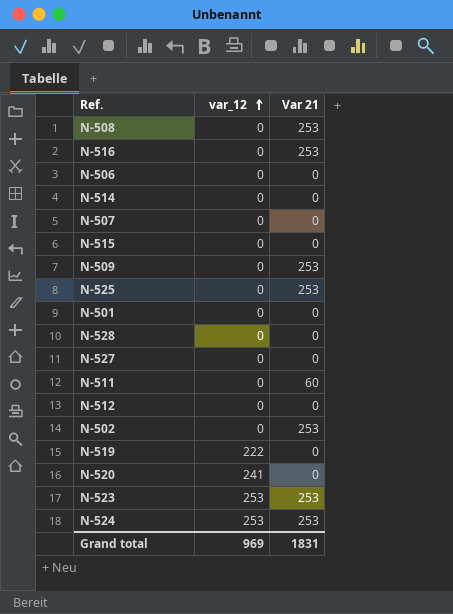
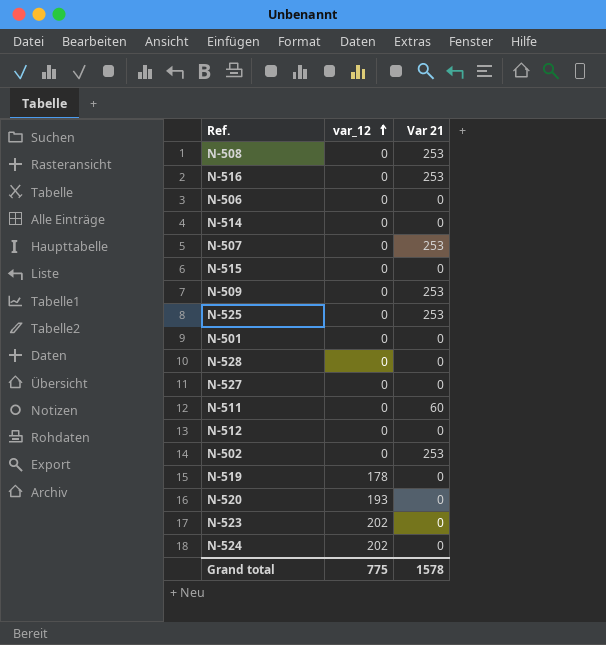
N-507 | Var 21: 0 -> 253
N-519 | var_12: 222 -> 178
N-520 | var_12: 241 -> 193
N-523 | var_12: 253 -> 202
N-523 | Var 21: 253 -> 0
N-524 | var_12: 253 -> 202
N-524 | Var 21: 253 -> 0
Grand total | var_12: 969 -> 775
Grand total | Var 21: 1831 -> 1578

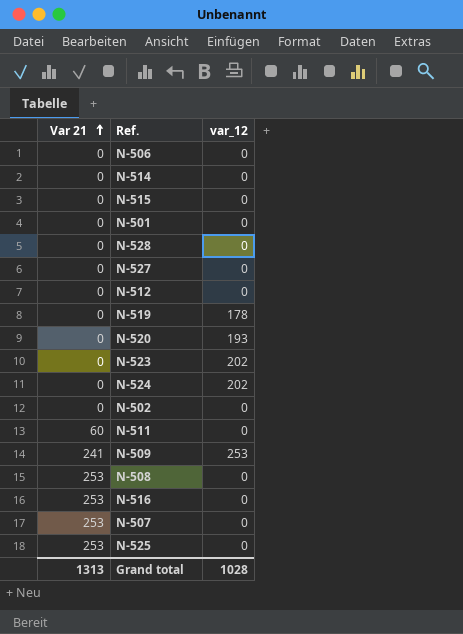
row order: var_12 ascending -> Var 21 ascending
column Var 21 | position: 3 -> 1
N-502 | Var 21: 253 -> 0
N-509 | Var 21: 253 -> 241
N-509 | var_12: 0 -> 253
Grand total | Var 21: 1578 -> 1313
Grand total | var_12: 775 -> 1028

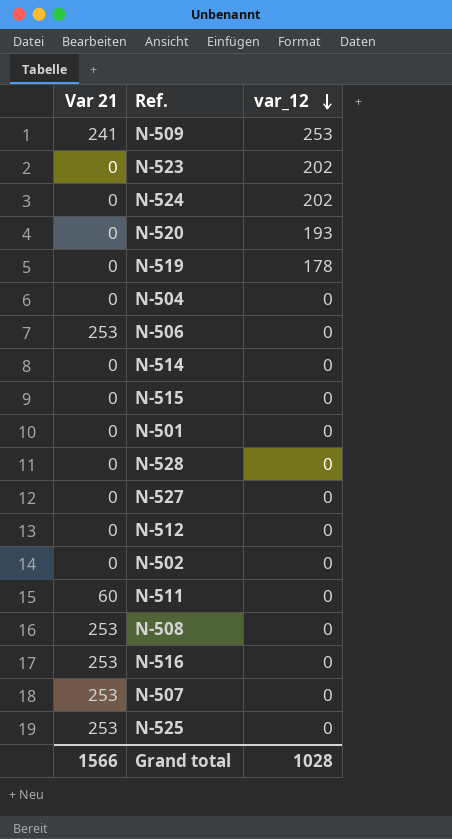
row order: Var 21 ascending -> var_12 descending
row N-504: none -> 0 | 0
N-506 | Var 21: 0 -> 253
Grand total | Var 21: 1313 -> 1566

